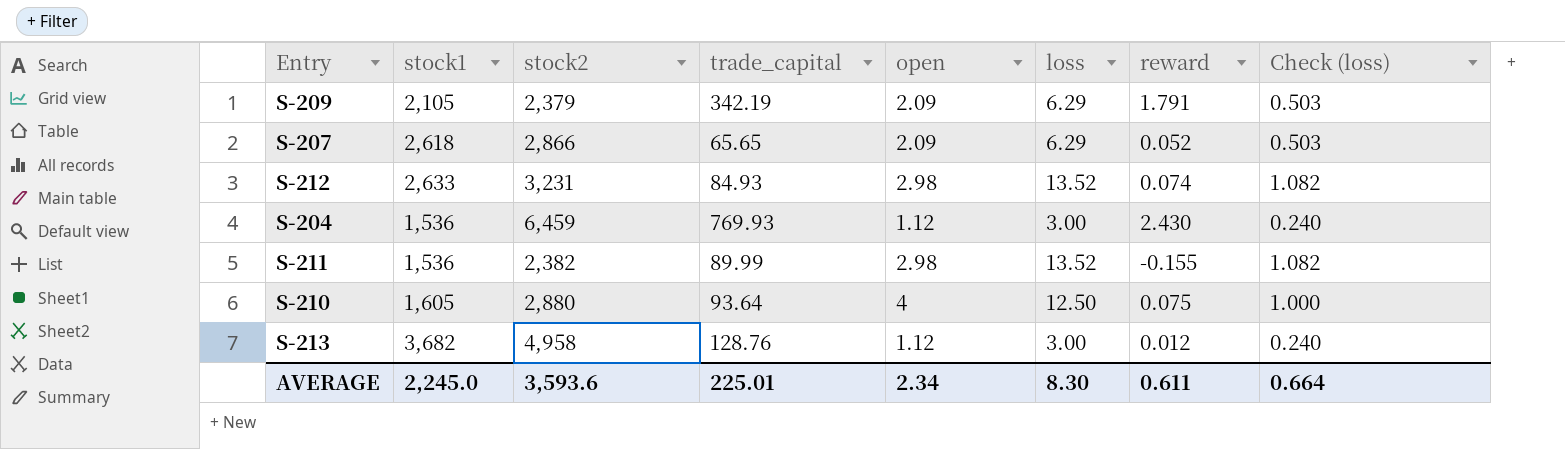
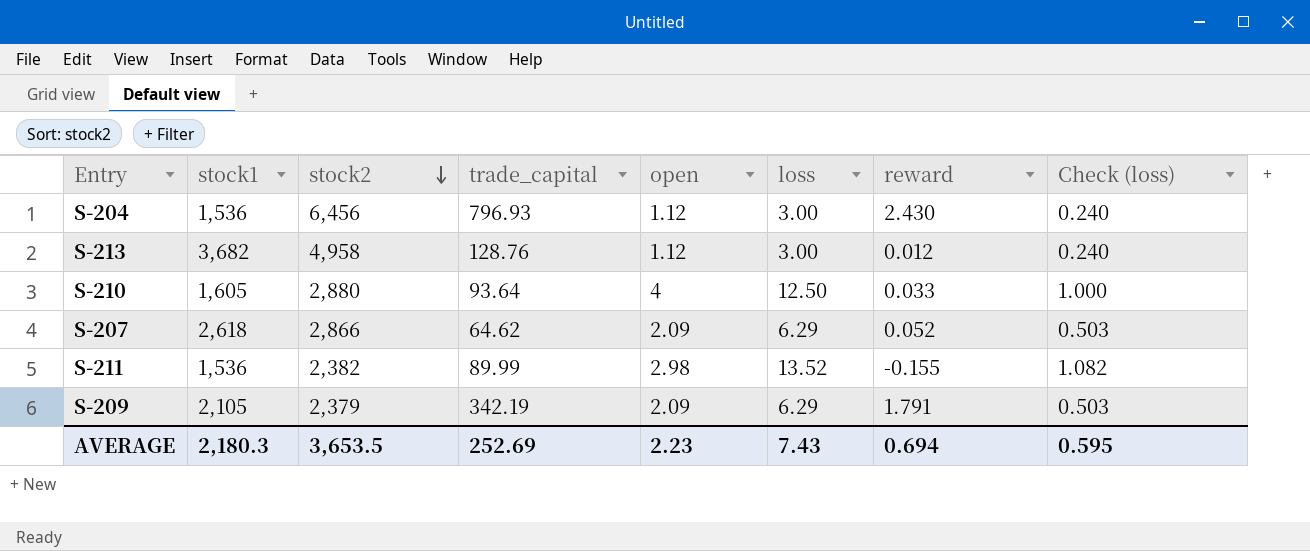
row order: none -> stock2 descending
row S-212: 2,633 | 3,231 | 84.93 | 2.98 | 13.52 | 0.074 | 1.082 -> none
S-204 | stock2: 6,459 -> 6,456
S-204 | trade_capital: 769.93 -> 796.93
S-210 | reward: 0.075 -> 0.033
S-207 | trade_capital: 65.65 -> 64.62
AVERAGE | stock1: 2,245.0 -> 2,180.3
AVERAGE | stock2: 3,593.6 -> 3,653.5
AVERAGE | trade_capital: 225.01 -> 252.69
AVERAGE | open: 2.34 -> 2.23
AVERAGE | loss: 8.30 -> 7.43
AVERAGE | reward: 0.611 -> 0.694
AVERAGE | Check (loss): 0.664 -> 0.595

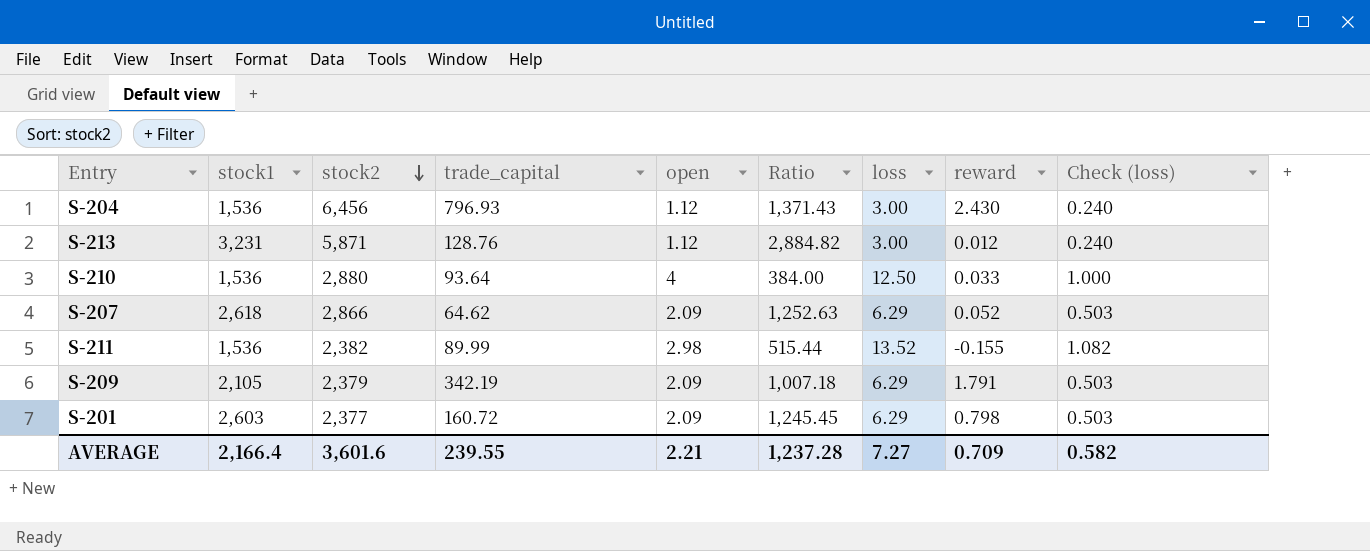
column Ratio | formula: none -> [stock1] / [open]
S-213 | stock1: 3,682 -> 3,231
S-213 | stock2: 4,958 -> 5,871
S-210 | stock1: 1,605 -> 1,536
row S-201: none -> 2,603 | 2,377 | 160.72 | 2.09 | 1,245.45 | 6.29 | 0.798 | 0.503
AVERAGE | stock1: 2,180.3 -> 2,166.4
AVERAGE | stock2: 3,653.5 -> 3,601.6
AVERAGE | trade_capital: 252.69 -> 239.55
AVERAGE | open: 2.23 -> 2.21
AVERAGE | loss: 7.43 -> 7.27
AVERAGE | reward: 0.694 -> 0.709
AVERAGE | Check (loss): 0.595 -> 0.582

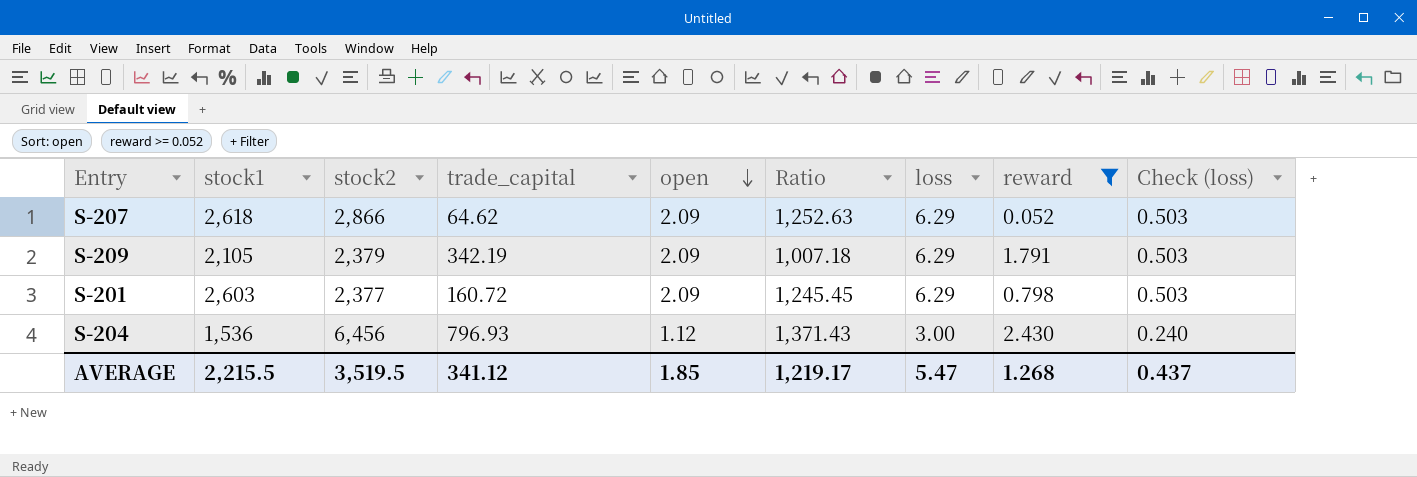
filter: none -> reward >= 0.052
row order: stock2 descending -> open descending
AVERAGE | stock1: 2,166.4 -> 2,215.5
AVERAGE | stock2: 3,601.6 -> 3,519.5
AVERAGE | trade_capital: 239.55 -> 341.12
AVERAGE | open: 2.21 -> 1.85
AVERAGE | Ratio: 1,237.28 -> 1,219.17
AVERAGE | loss: 7.27 -> 5.47
AVERAGE | reward: 0.709 -> 1.268
AVERAGE | Check (loss): 0.582 -> 0.437

